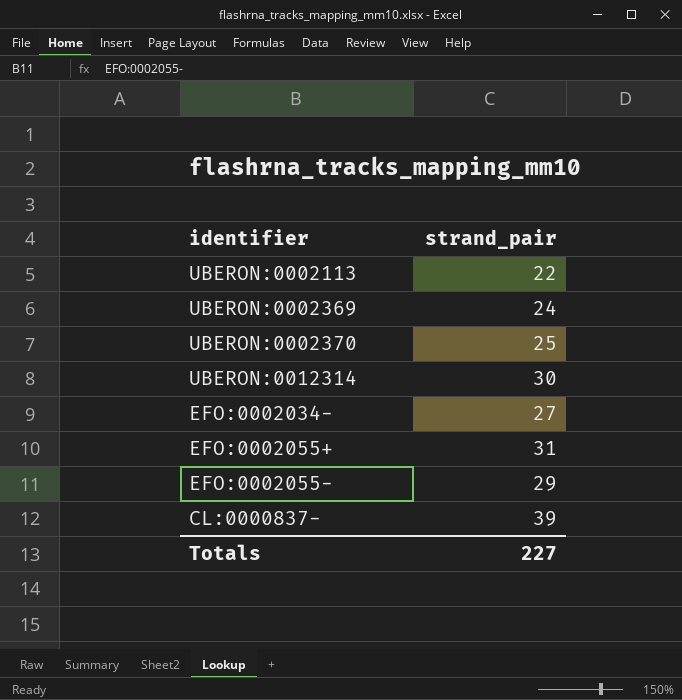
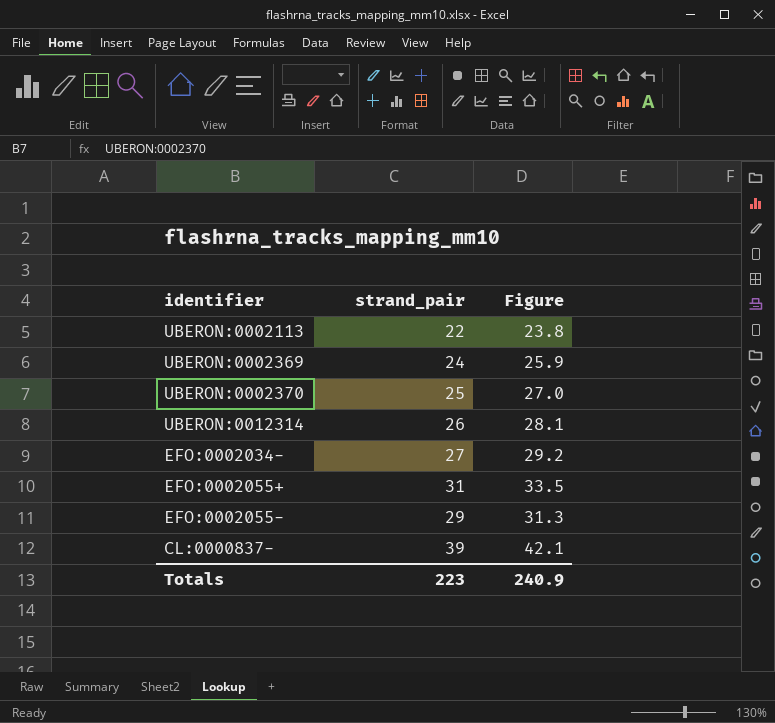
column Figure | formula: none -> [strand_pair] * 1.08
UBERON:0012314 | strand_pair: 30 -> 26
Totals | strand_pair: 227 -> 223

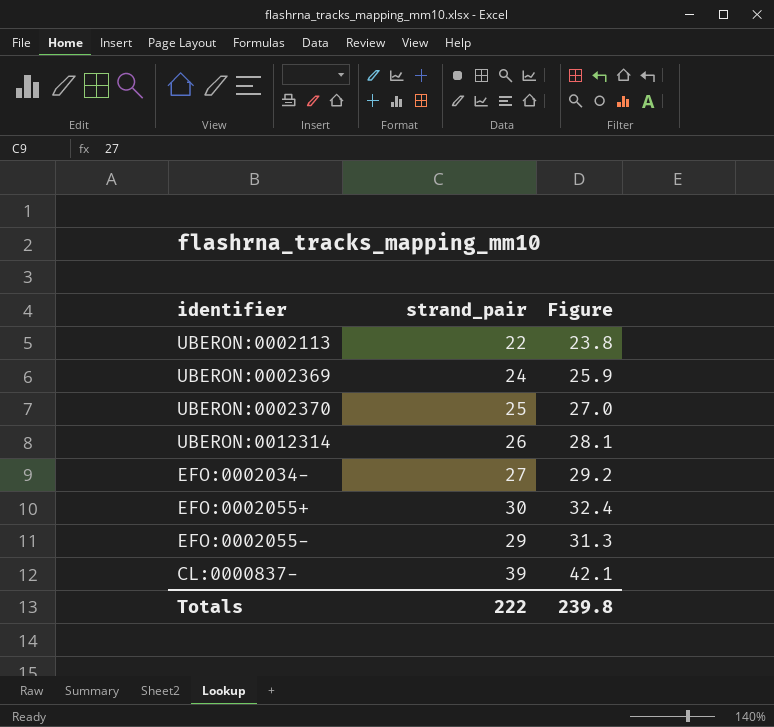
EFO:0002055+ | strand_pair: 31 -> 30
EFO:0002055+ | Figure: 33.5 -> 32.4
Totals | strand_pair: 223 -> 222
Totals | Figure: 240.9 -> 239.8

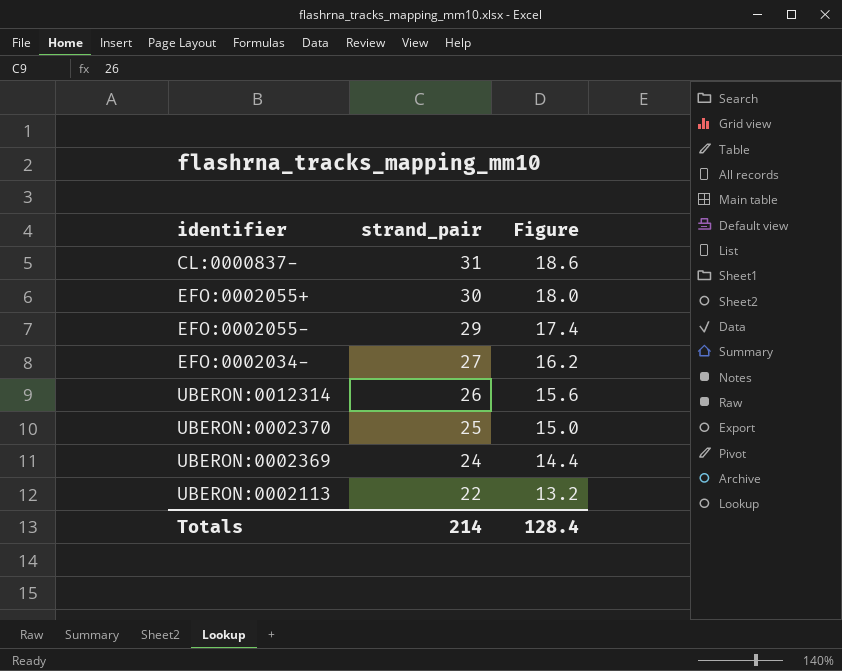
row order: none -> strand_pair descending
column Figure | formula: [strand_pair] * 1.08 -> [strand_pair] * 0.6
CL:0000837- | strand_pair: 39 -> 31
Totals | strand_pair: 222 -> 214
Totals | Figure: 239.8 -> 128.4

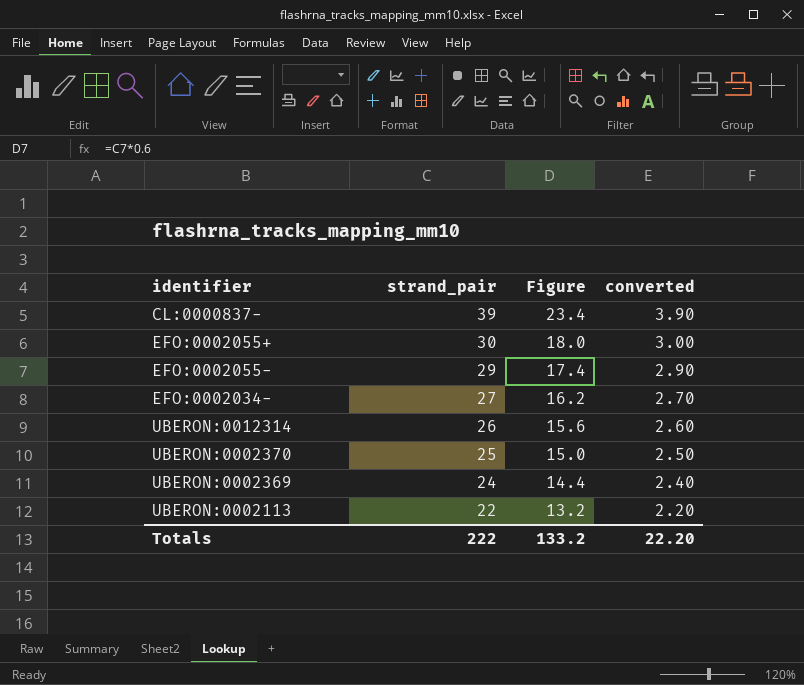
column converted | formula: none -> [strand_pair] * 0.1
CL:0000837- | strand_pair: 31 -> 39
CL:0000837- | Figure: 18.6 -> 23.4
Totals | strand_pair: 214 -> 222
Totals | Figure: 128.4 -> 133.2

